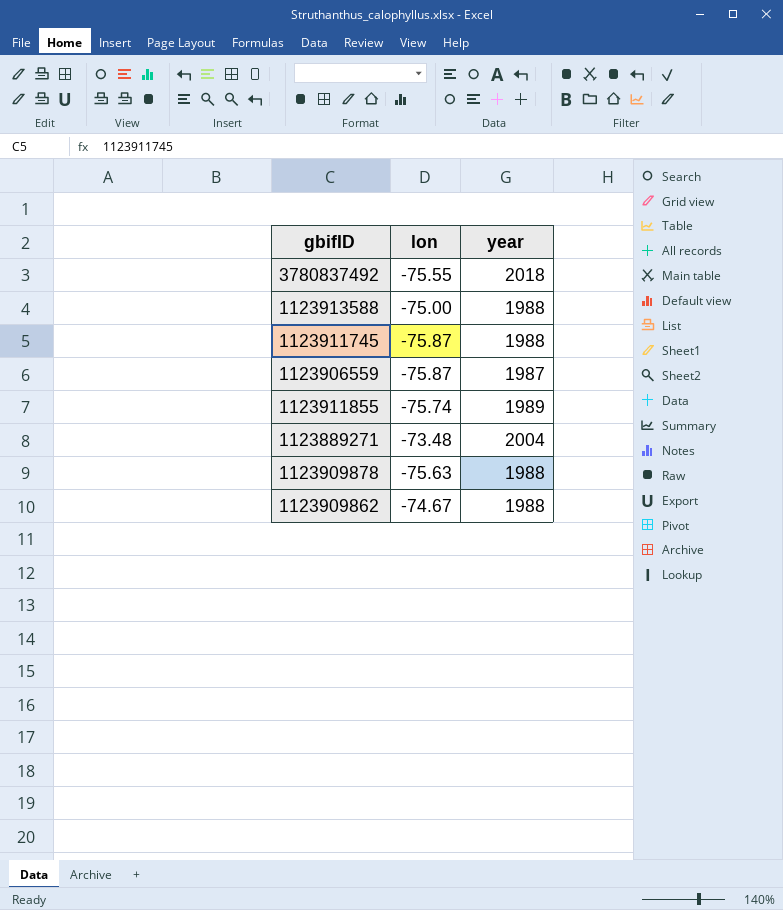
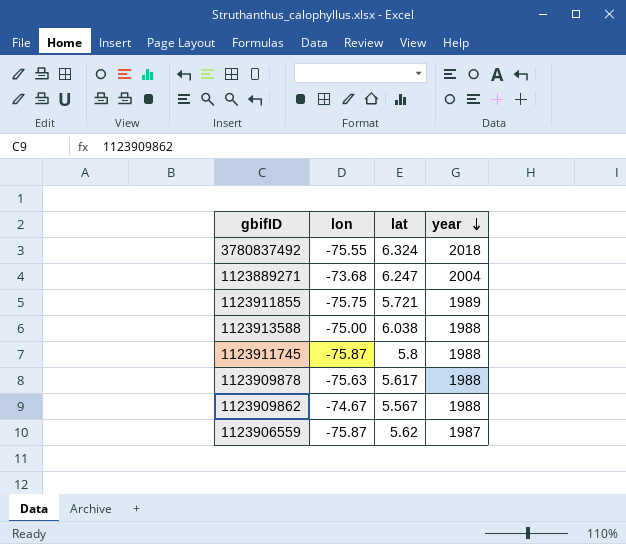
row order: none -> year descending
column lat | position: none -> 3
1123889271 | lon: -73.48 -> -73.68
1123911855 | lon: -75.74 -> -75.75

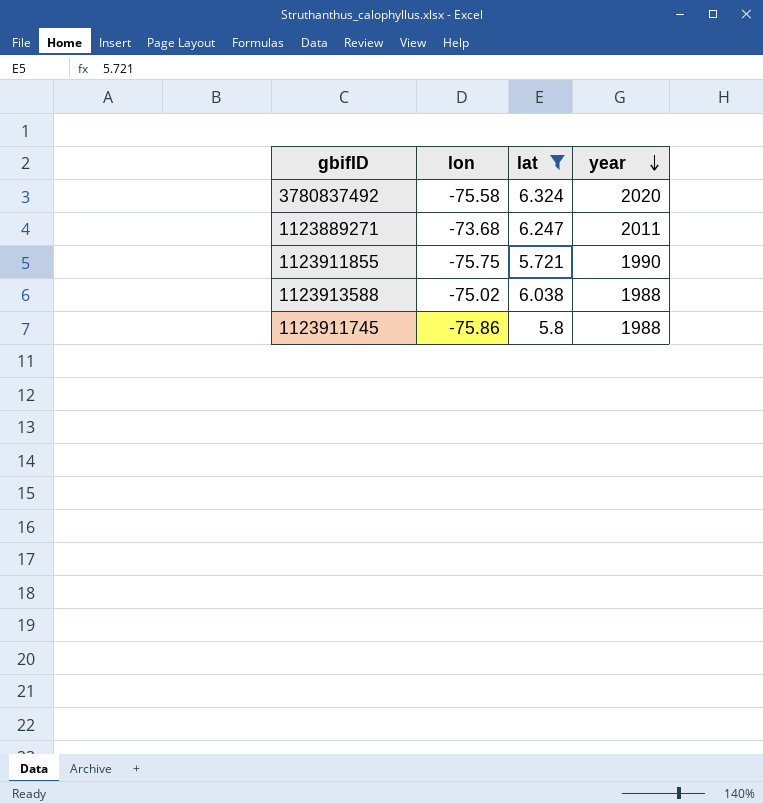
filter: none -> lat >= 5.721
3780837492 | lon: -75.55 -> -75.58
3780837492 | year: 2018 -> 2020
1123889271 | year: 2004 -> 2011
1123911855 | year: 1989 -> 1990
1123913588 | lon: -75.00 -> -75.02
1123911745 | lon: -75.87 -> -75.86

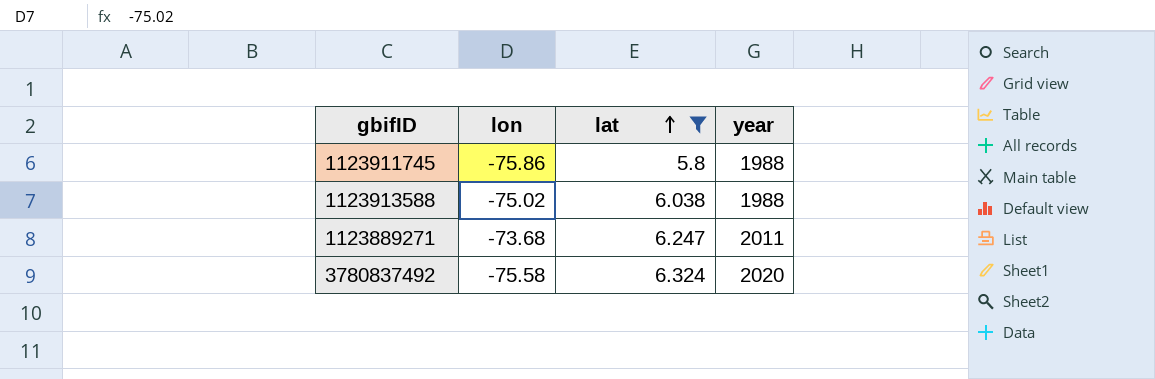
row order: year descending -> lat ascending
row 1123911855: -75.75 | 5.721 | 1990 -> none

